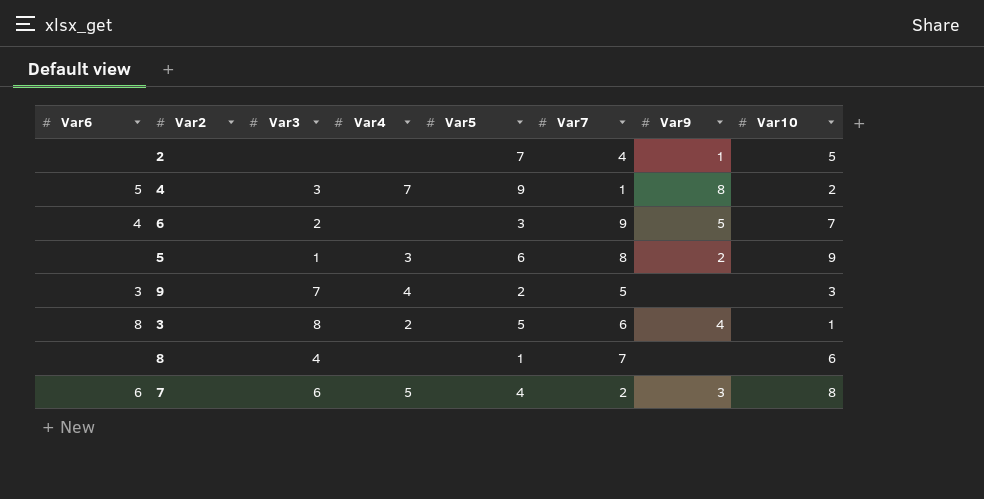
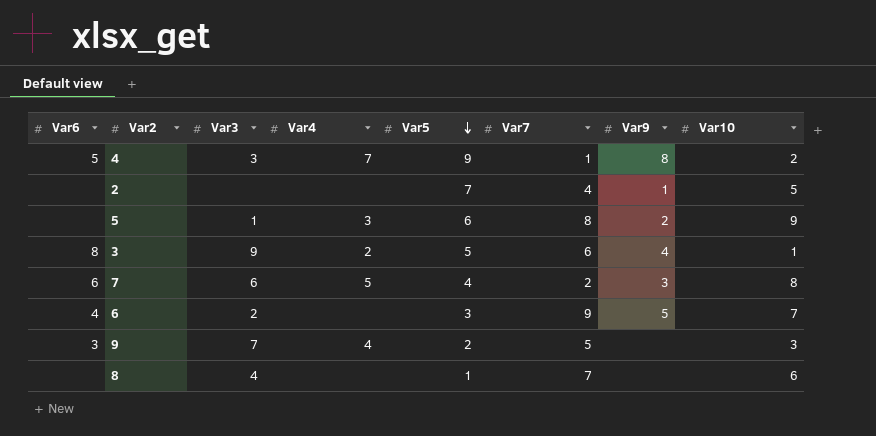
row order: none -> Var5 descending
3 | Var3: 8 -> 9

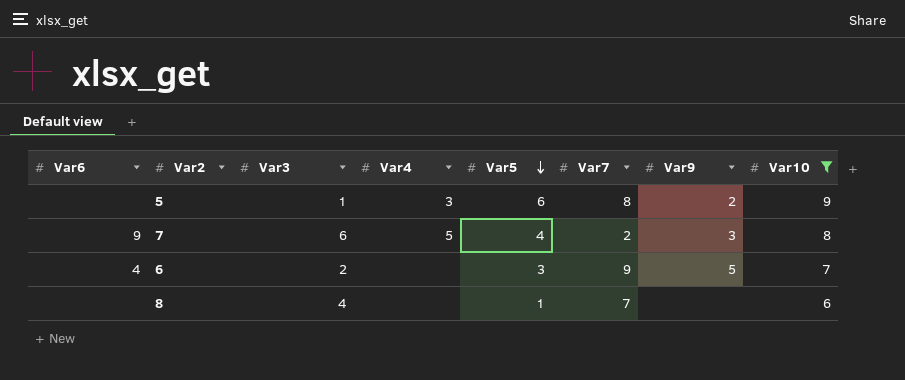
filter: none -> Var10 >= 6
7 | Var6: 6 -> 9

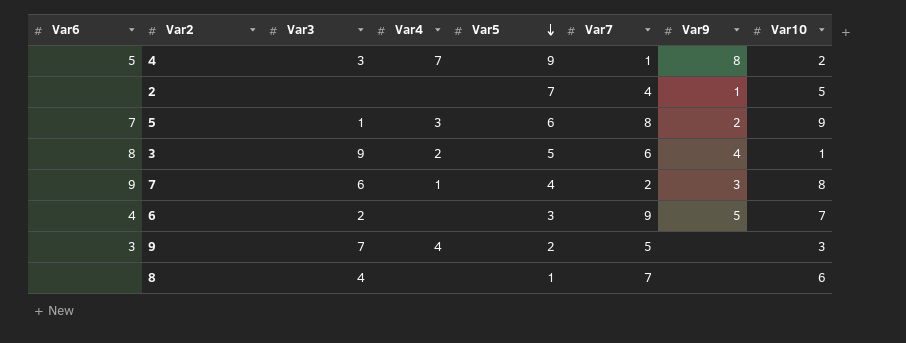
filter: Var10 >= 6 -> none
5 | Var6: none -> 7
7 | Var4: 5 -> 1

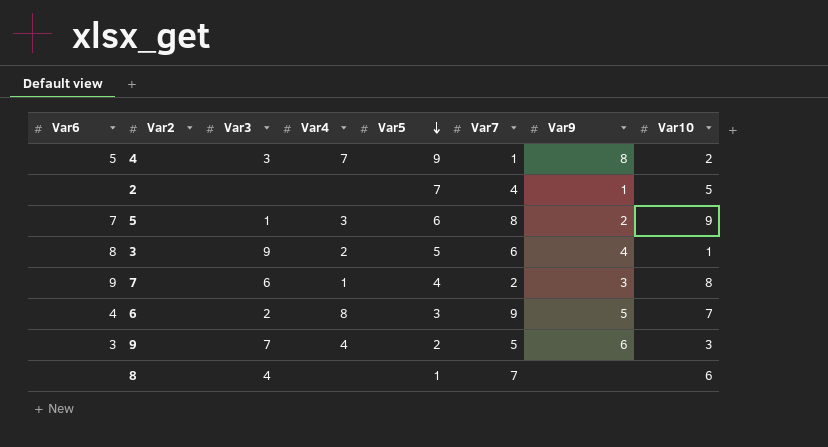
6 | Var4: none -> 8
9 | Var9: none -> 6

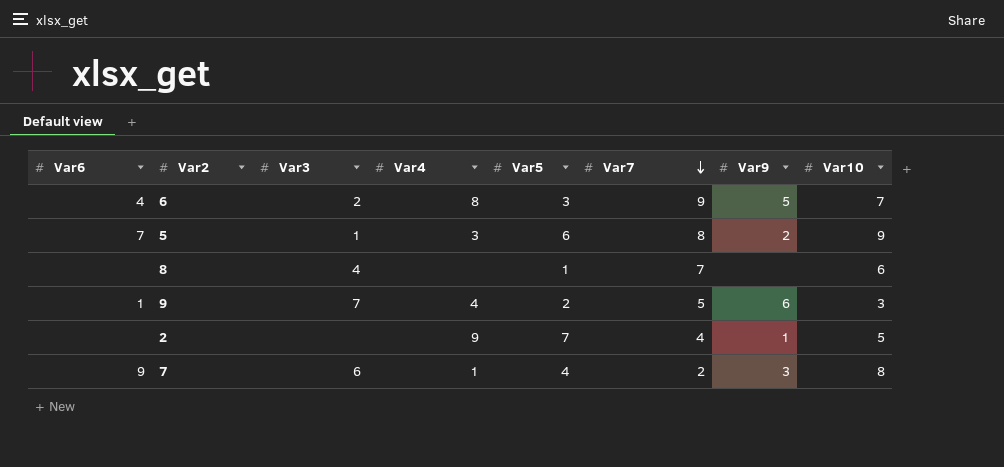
row order: Var5 descending -> Var7 descending
row 4: 5 | 3 | 7 | 9 | 1 | 8 | 2 -> none
row 3: 8 | 9 | 2 | 5 | 6 | 4 | 1 -> none
9 | Var6: 3 -> 1
2 | Var4: none -> 9

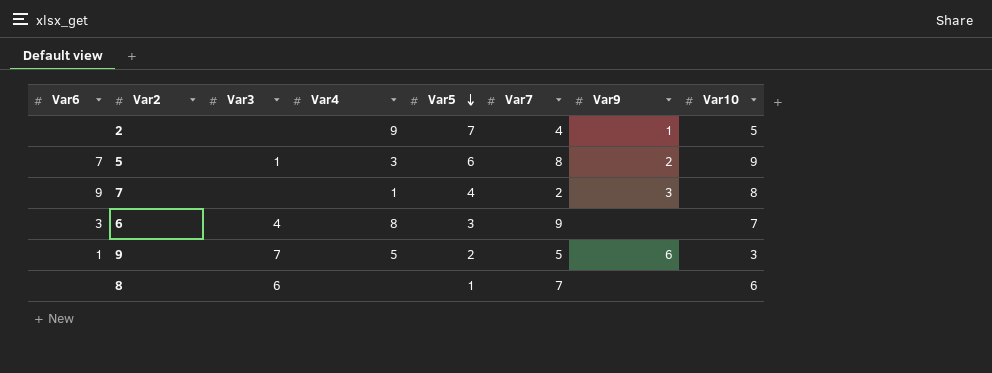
row order: Var7 descending -> Var5 descending
7 | Var3: 6 -> none
6 | Var6: 4 -> 3
6 | Var3: 2 -> 4
6 | Var9: 5 -> none
9 | Var4: 4 -> 5
8 | Var3: 4 -> 6

